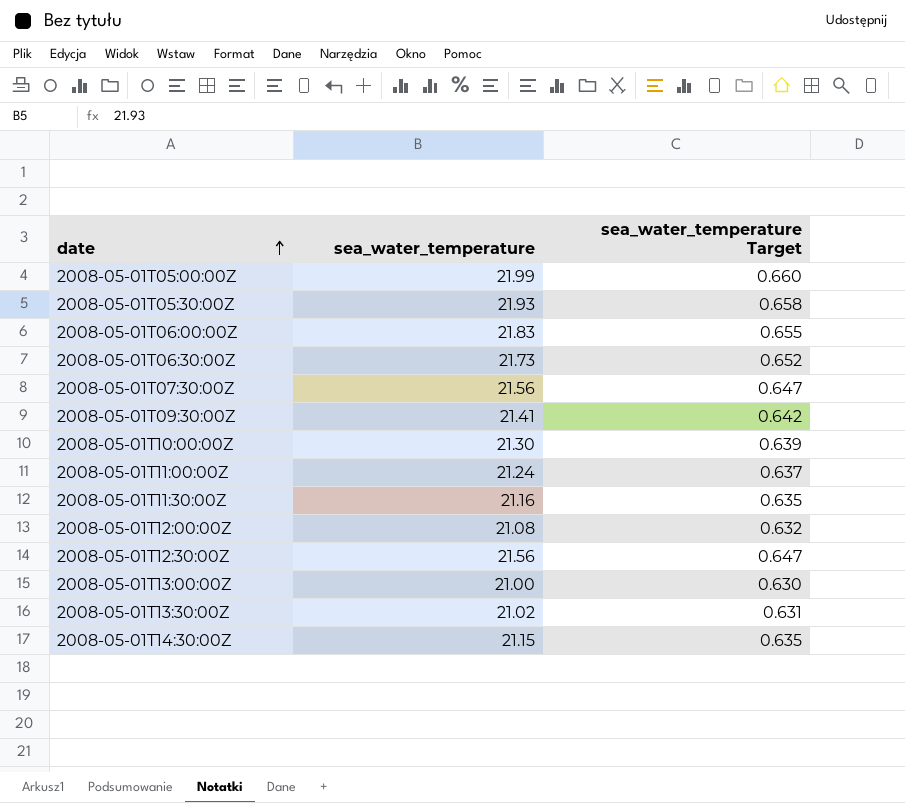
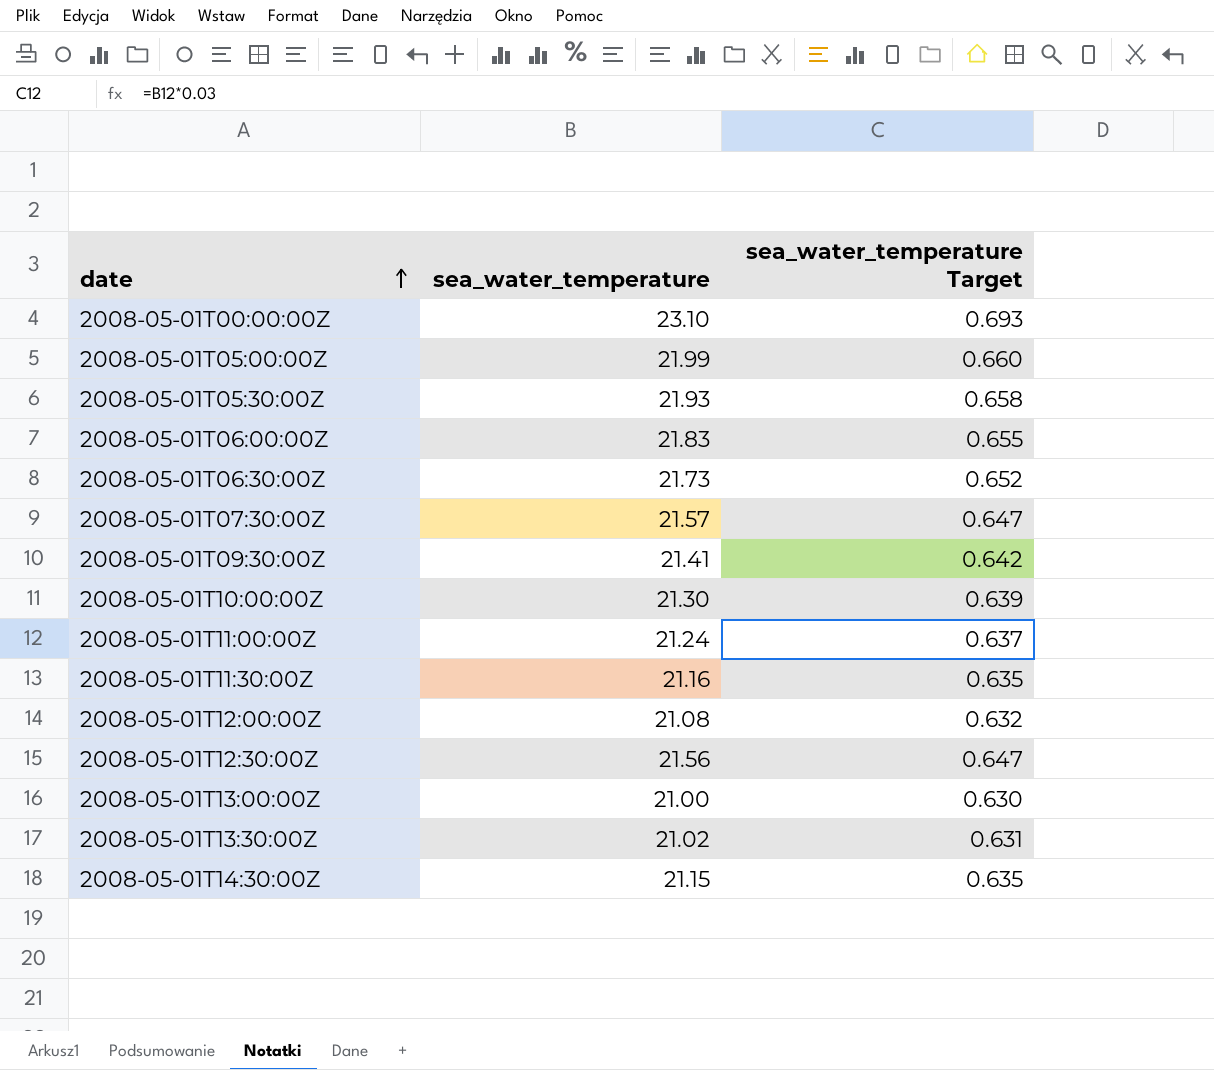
row 2008-05-01T00:00:00Z: none -> 23.10 | 0.693
2008-05-01T07:30:00Z | sea_water_temperature: 21.56 -> 21.57

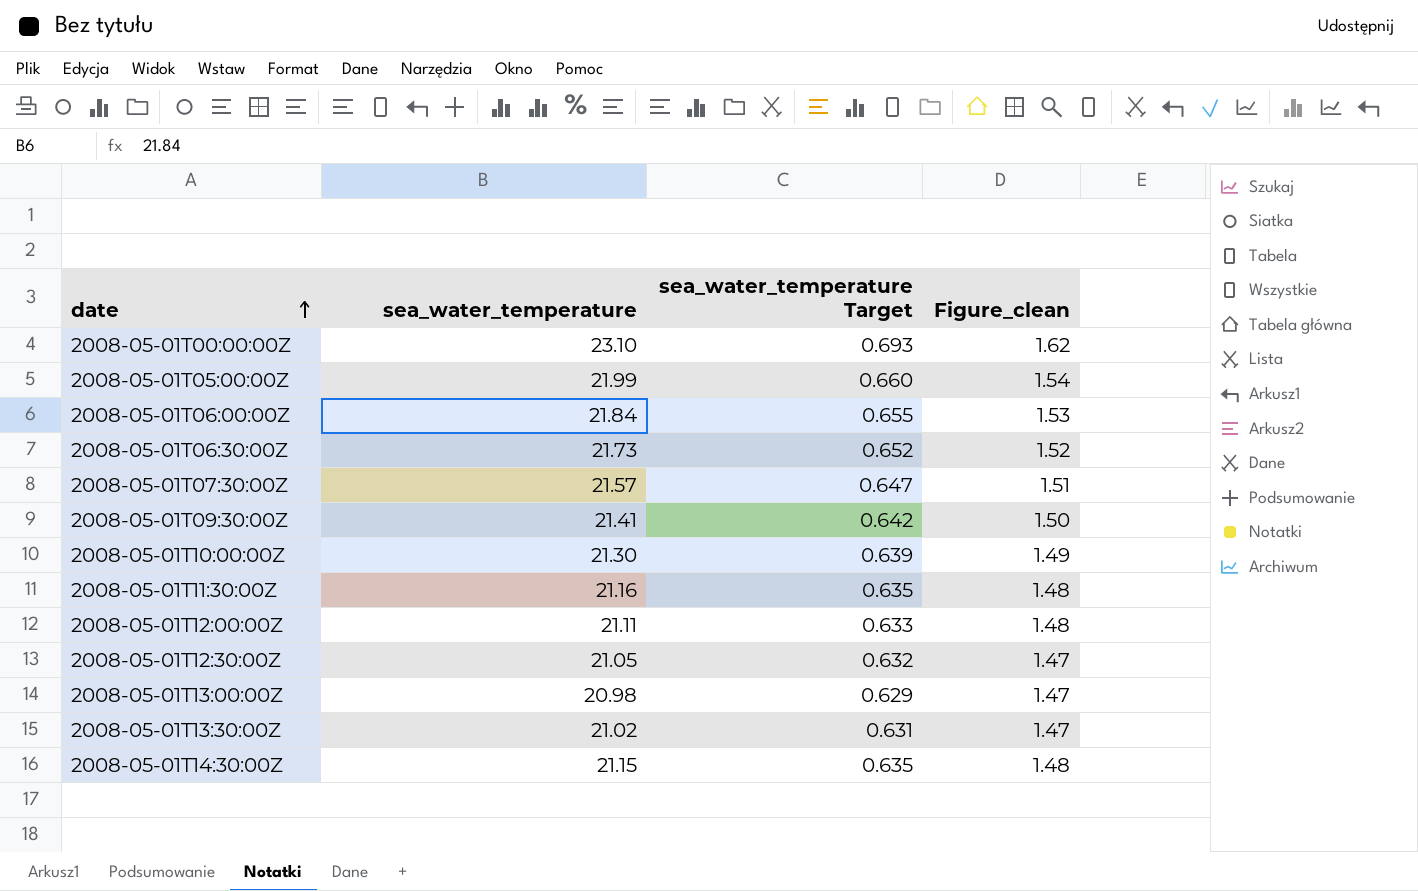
column Figure_clean | formula: none -> [sea_water_temperature] * 0.07
row 2008-05-01T05:30:00Z: 21.93 | 0.658 -> none
row 2008-05-01T11:00:00Z: 21.24 | 0.637 -> none
2008-05-01T06:00:00Z | sea_water_temperature: 21.83 -> 21.84
2008-05-01T12:00:00Z | sea_water_temperature: 21.08 -> 21.11
2008-05-01T12:00:00Z | sea_water_temperature Target: 0.632 -> 0.633
2008-05-01T12:30:00Z | sea_water_temperature: 21.56 -> 21.05
2008-05-01T12:30:00Z | sea_water_temperature Target: 0.647 -> 0.632
2008-05-01T13:00:00Z | sea_water_temperature: 21.00 -> 20.98
2008-05-01T13:00:00Z | sea_water_temperature Target: 0.630 -> 0.629

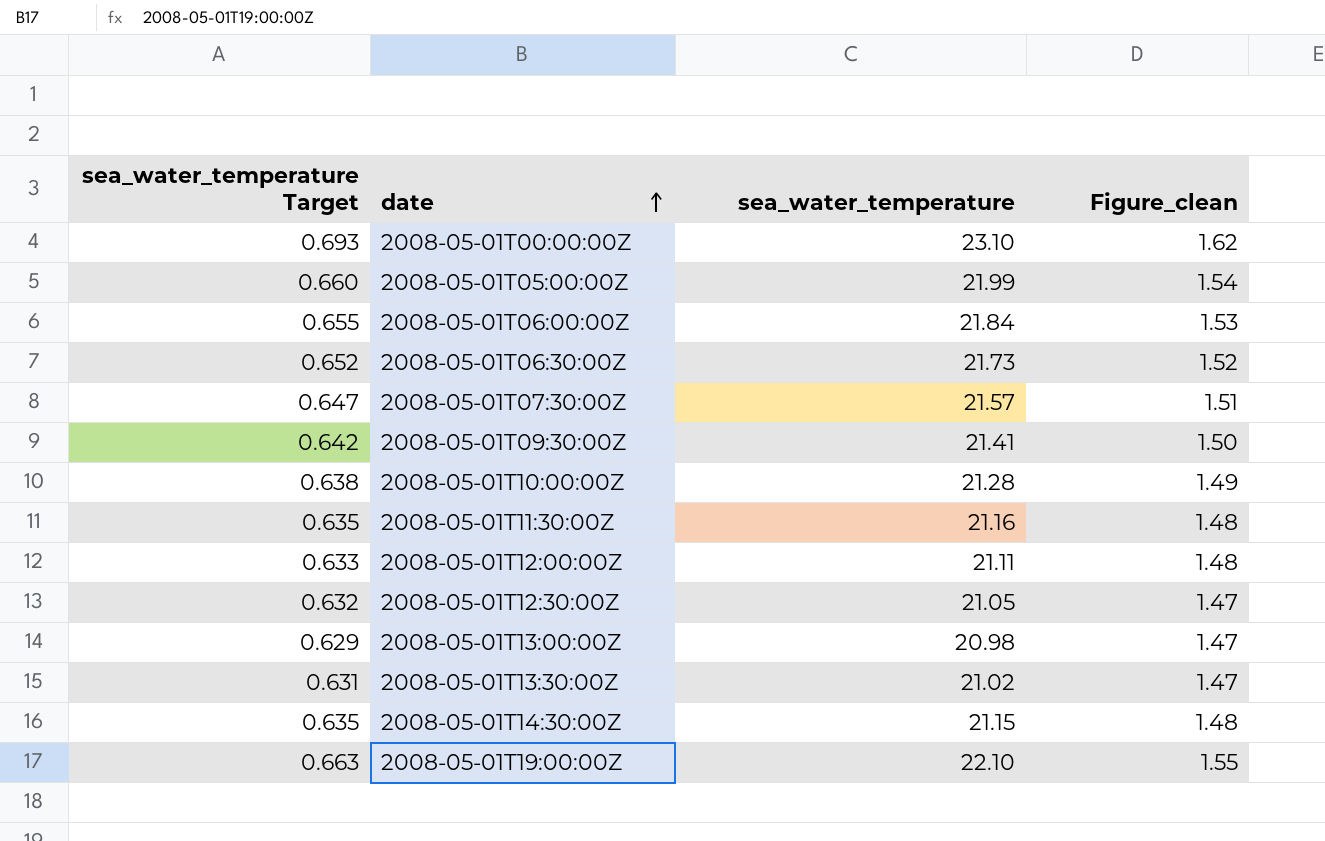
column sea_water_temperature Target | position: 3 -> 1
2008-05-01T10:00:00Z | sea_water_temperature Target: 0.639 -> 0.638
2008-05-01T10:00:00Z | sea_water_temperature: 21.30 -> 21.28
row 2008-05-01T19:00:00Z: none -> 0.663 | 22.10 | 1.55

